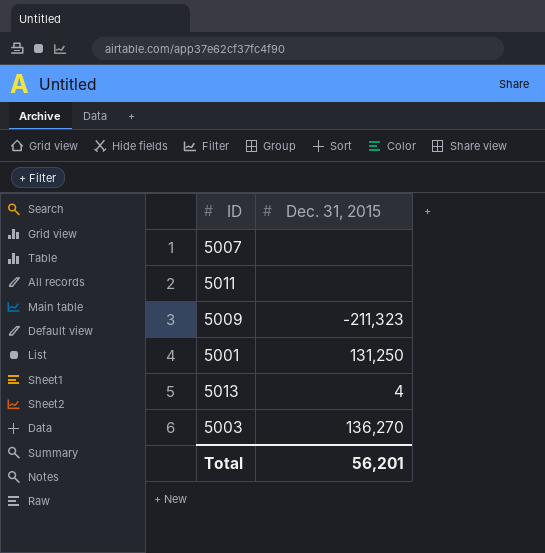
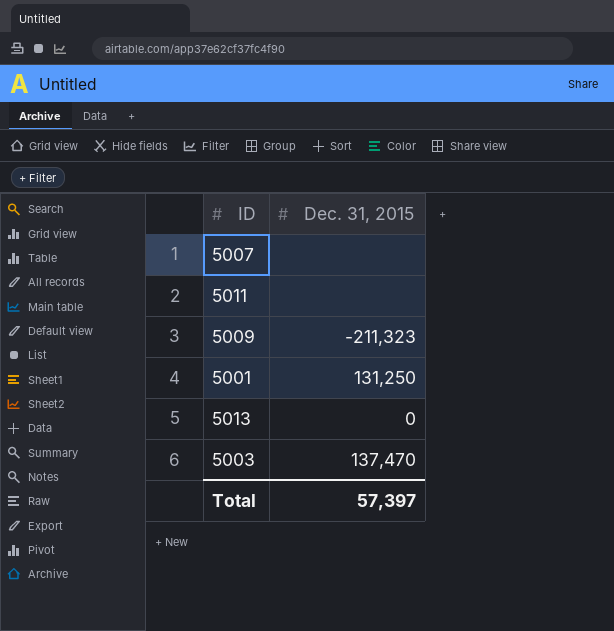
5013 | Dec. 31, 2015: 4 -> 0
5003 | Dec. 31, 2015: 136,270 -> 137,470
Total | Dec. 31, 2015: 56,201 -> 57,397

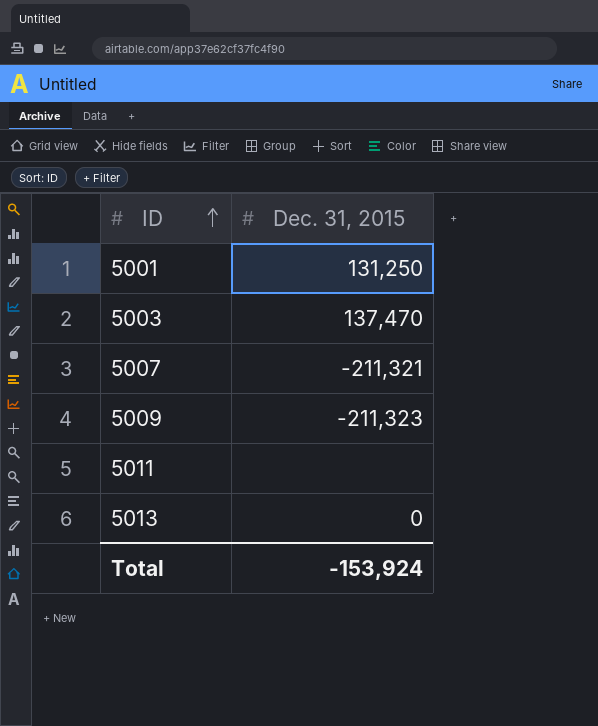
row order: none -> ID ascending
5007 | Dec. 31, 2015: none -> -211,321
Total | Dec. 31, 2015: 57,397 -> -153,924

